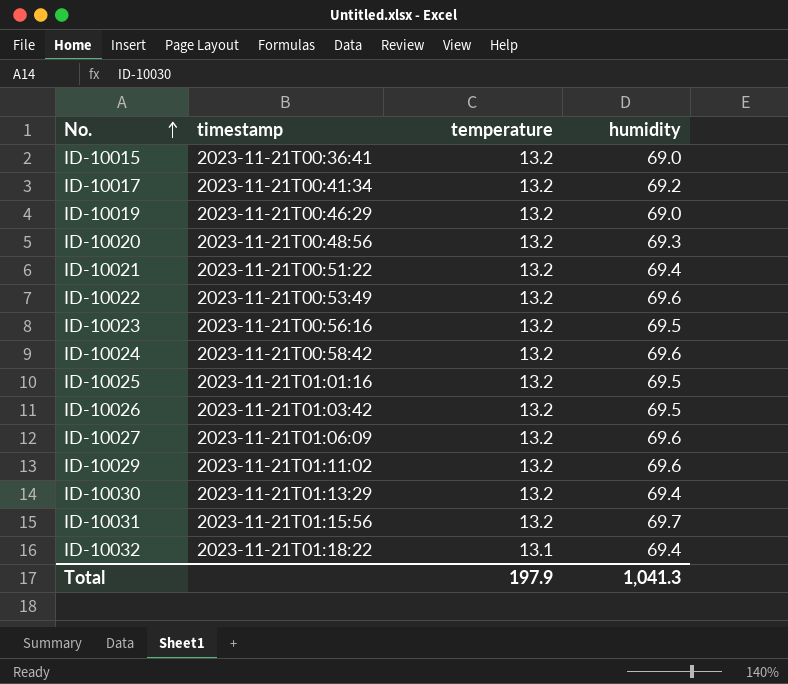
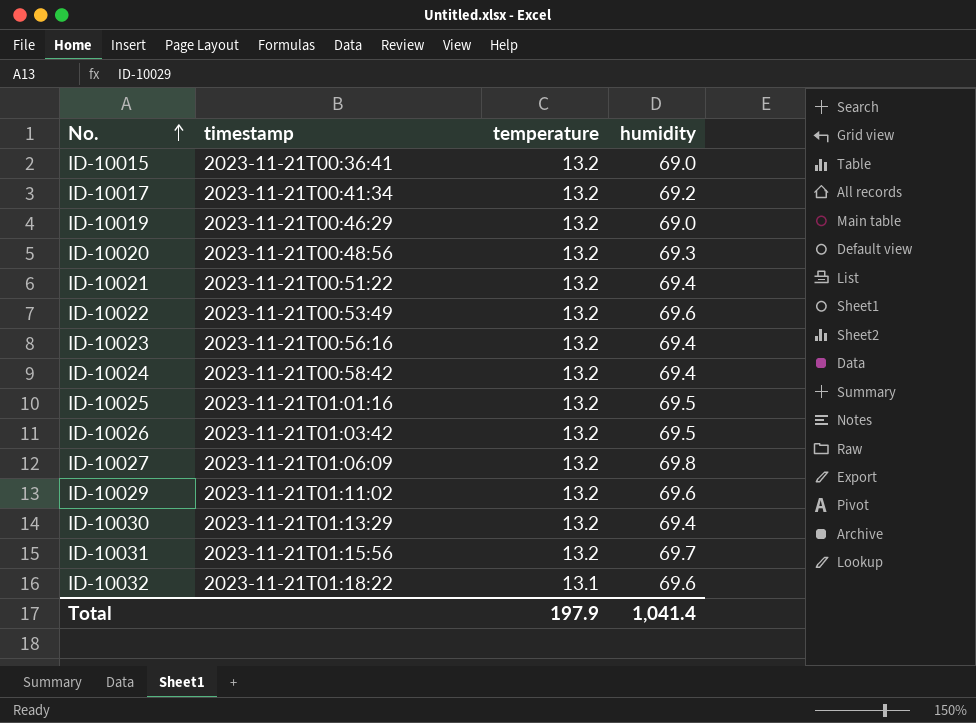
ID-10023 | humidity: 69.5 -> 69.4
ID-10024 | humidity: 69.6 -> 69.4
ID-10027 | humidity: 69.6 -> 69.8
ID-10032 | humidity: 69.4 -> 69.6
Total | humidity: 1,041.3 -> 1,041.4

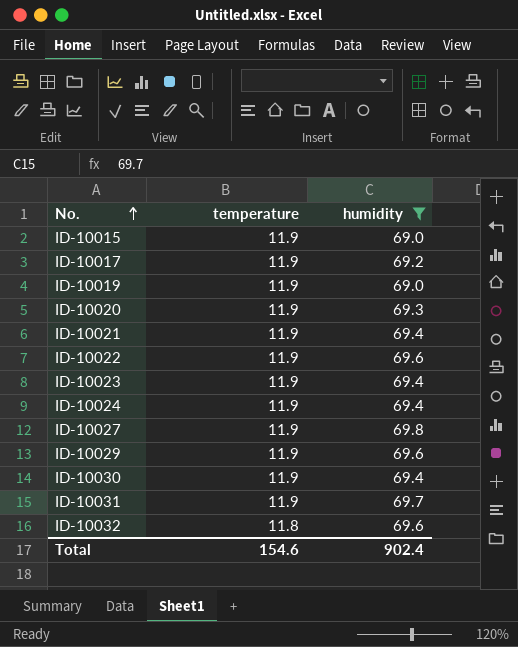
filter: none -> humidity != 69.5
column timestamp | position: 2 -> none
ID-10015 | temperature: 13.2 -> 11.9
ID-10017 | temperature: 13.2 -> 11.9
ID-10019 | temperature: 13.2 -> 11.9
ID-10020 | temperature: 13.2 -> 11.9
ID-10021 | temperature: 13.2 -> 11.9
ID-10022 | temperature: 13.2 -> 11.9
ID-10023 | temperature: 13.2 -> 11.9
ID-10024 | temperature: 13.2 -> 11.9
ID-10027 | temperature: 13.2 -> 11.9
ID-10029 | temperature: 13.2 -> 11.9
ID-10030 | temperature: 13.2 -> 11.9
ID-10031 | temperature: 13.2 -> 11.9
ID-10032 | temperature: 13.1 -> 11.8
Total | temperature: 197.9 -> 154.6
Total | humidity: 1,041.4 -> 902.4

